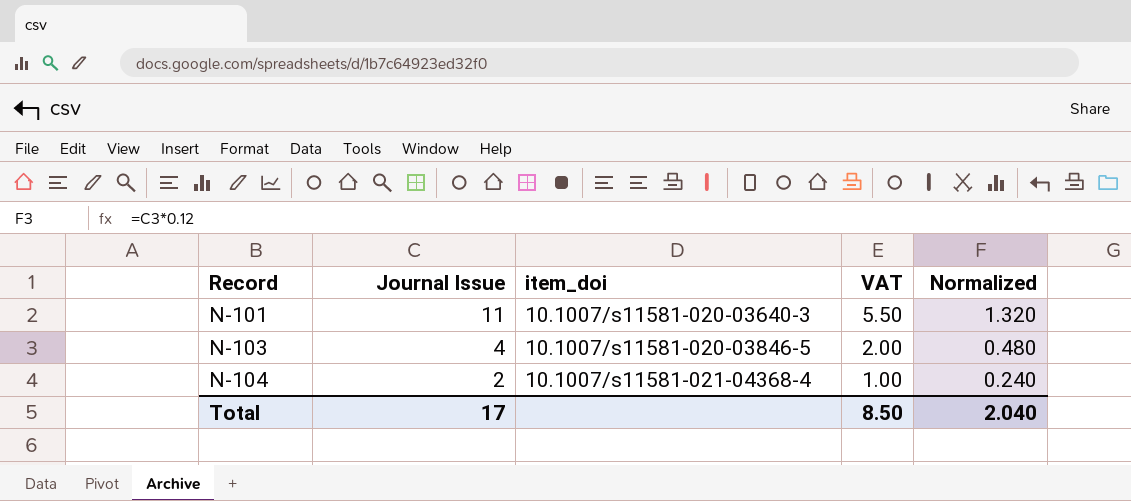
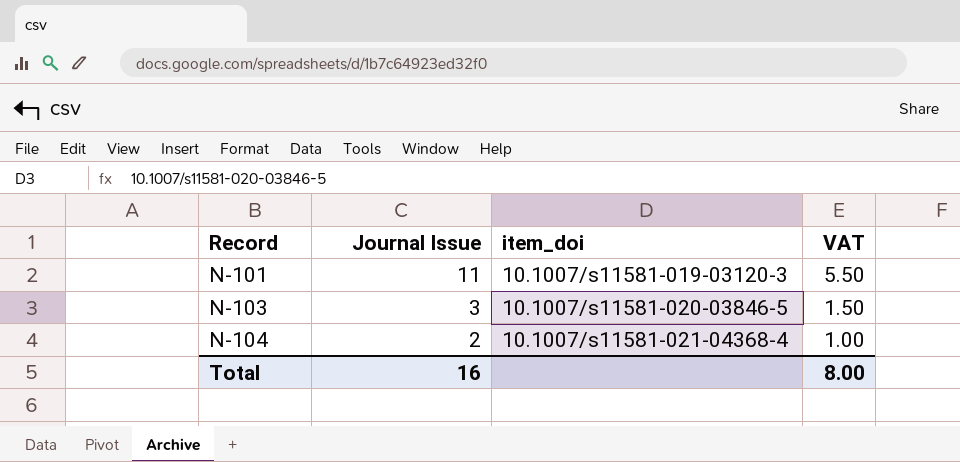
column Normalized | formula: [Journal Issue] * 0.12 -> none
N-101 | item_doi: 10.1007/s11581-020-03640-3 -> 10.1007/s11581-019-03120-3
N-103 | Journal Issue: 4 -> 3
N-103 | VAT: 2.00 -> 1.50
Total | Journal Issue: 17 -> 16
Total | VAT: 8.50 -> 8.00

